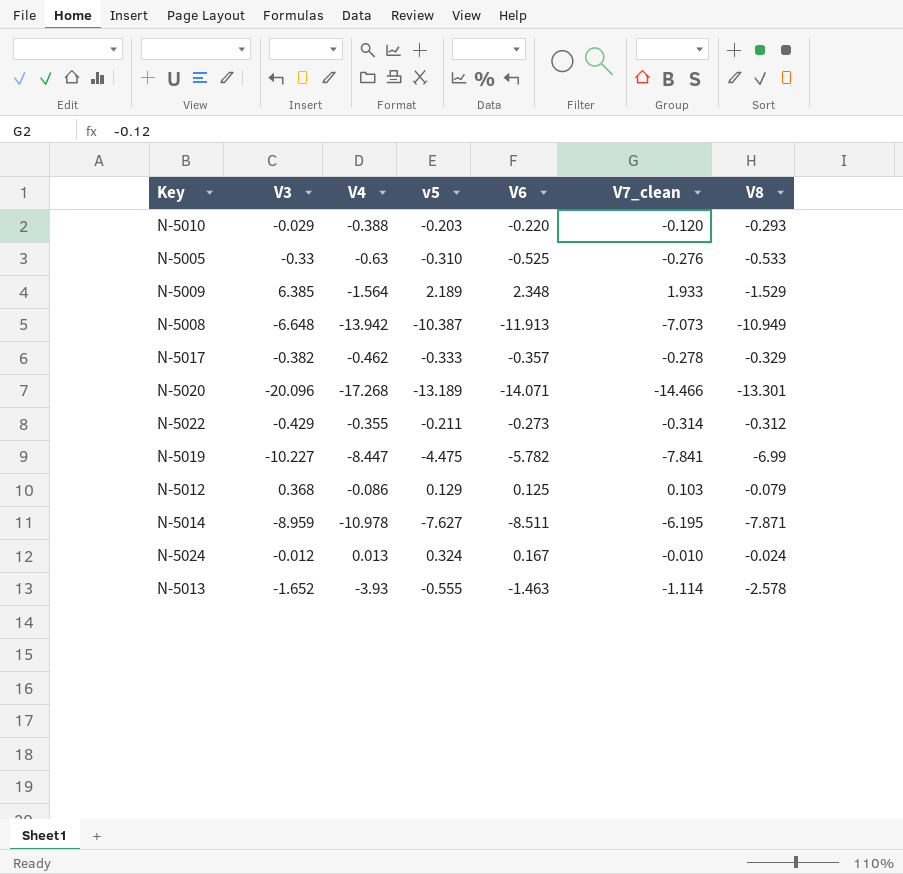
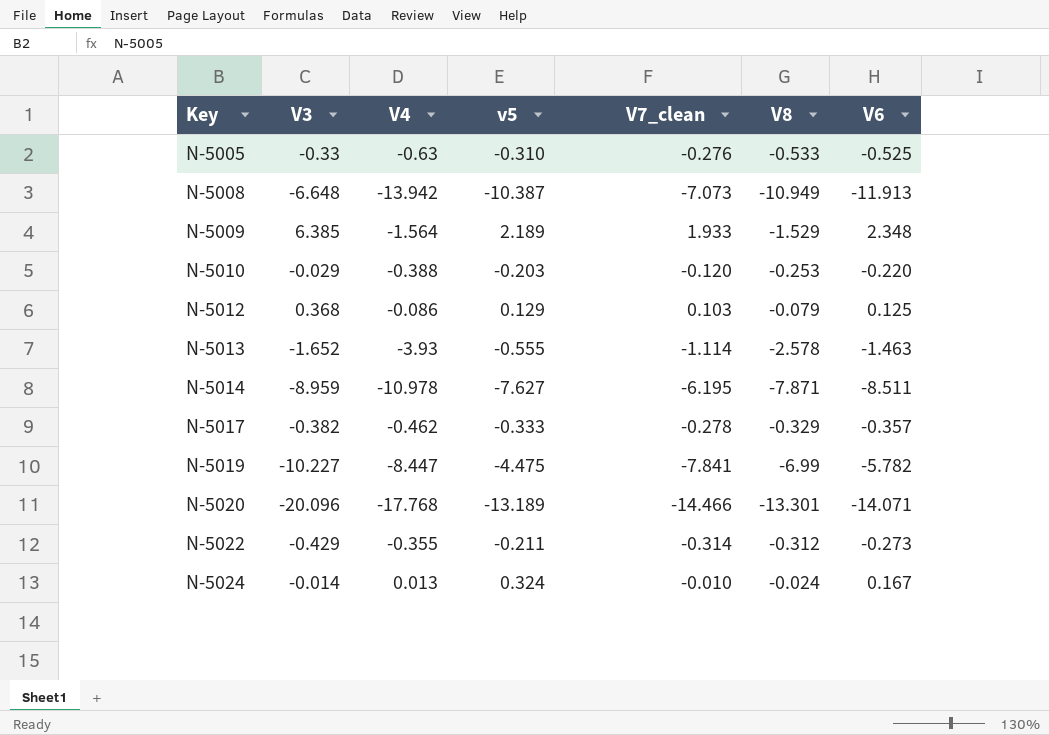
row order: none -> Key ascending
column V6 | position: 5 -> 7
N-5010 | V8: -0.293 -> -0.253
N-5020 | V4: -17.268 -> -17.768
N-5024 | V3: -0.012 -> -0.014

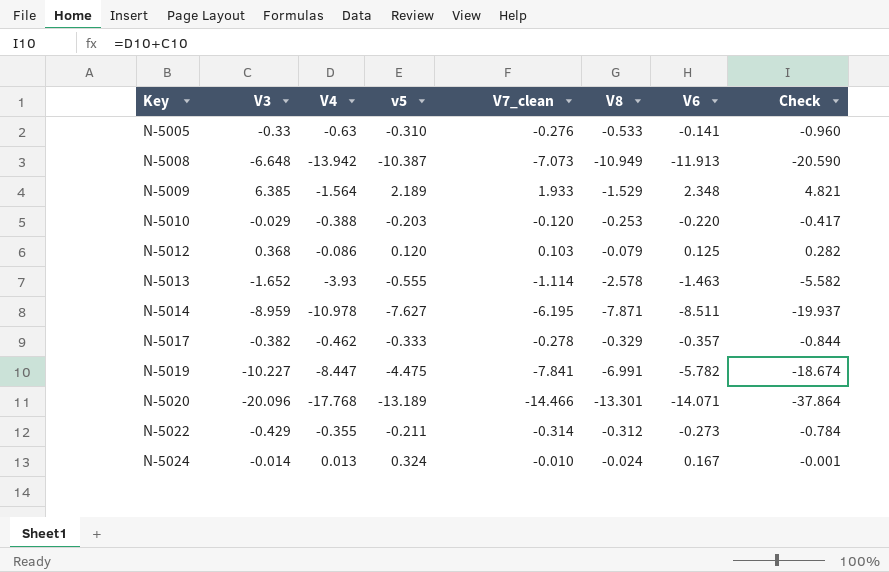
column Check | formula: none -> [V3] + [V4]
N-5005 | V6: -0.525 -> -0.141
N-5012 | v5: 0.129 -> 0.120
N-5019 | V8: -6.99 -> -6.991

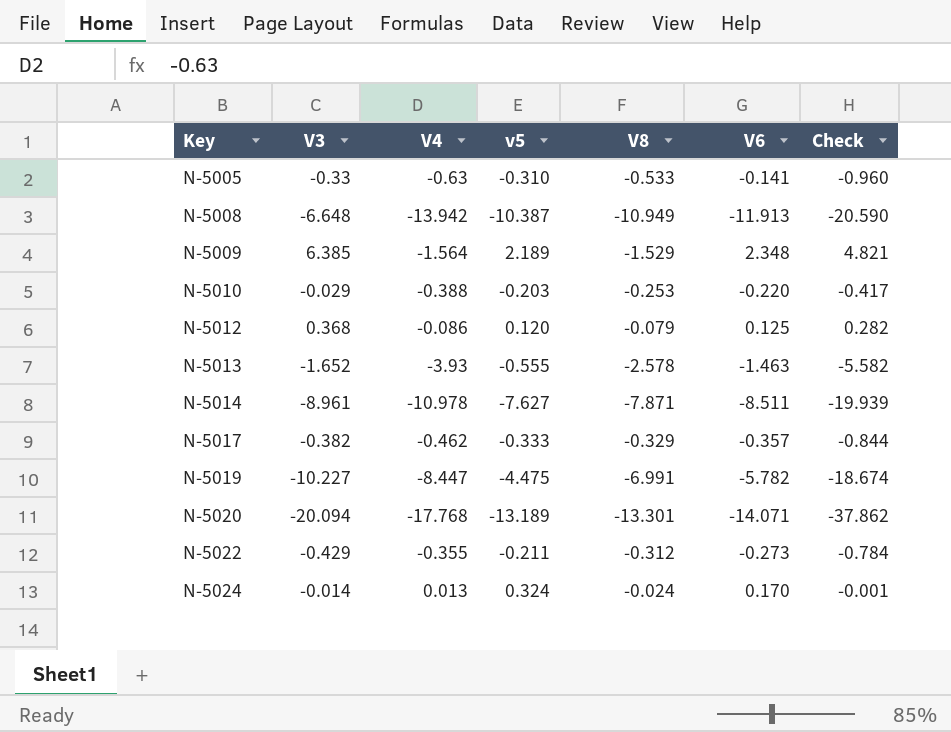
column V7_clean | position: 5 -> none
N-5014 | V3: -8.959 -> -8.961
N-5014 | Check: -19.937 -> -19.939
N-5020 | V3: -20.096 -> -20.094
N-5020 | Check: -37.864 -> -37.862
N-5024 | V6: 0.167 -> 0.170

